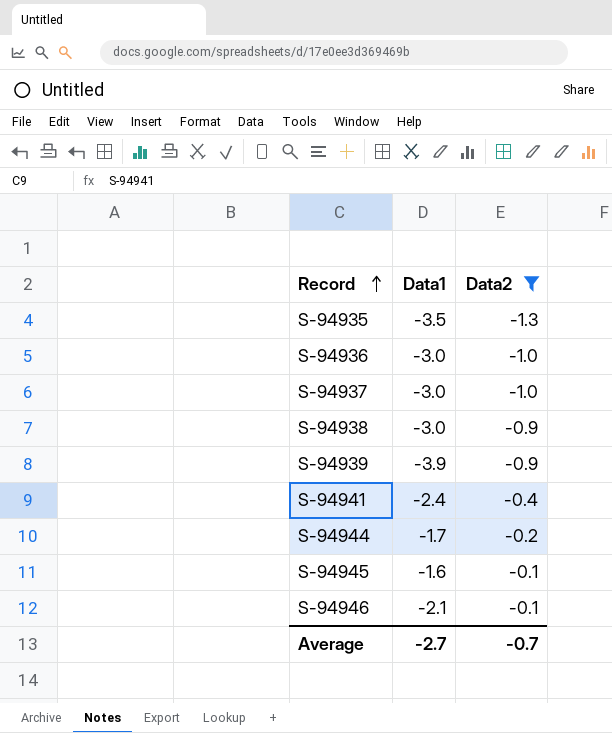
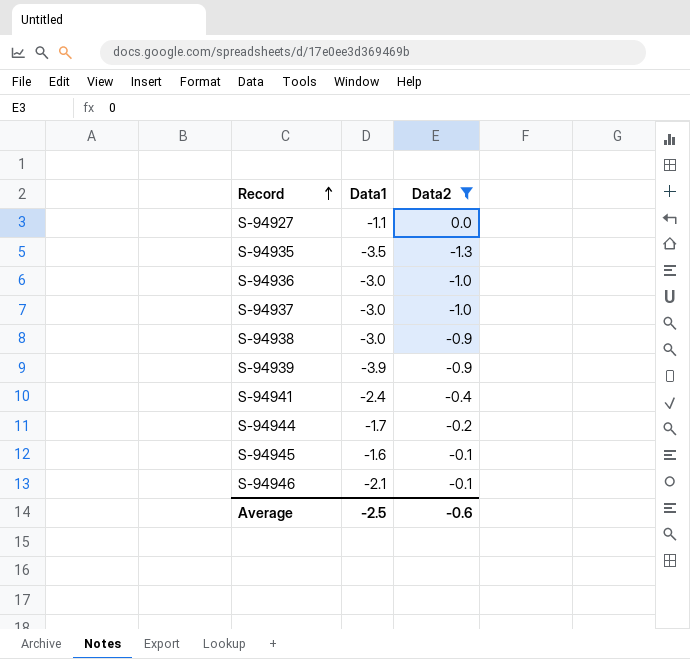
row S-94927: none -> -1.1 | 0.0
Average | Data1: -2.7 -> -2.5
Average | Data2: -0.7 -> -0.6

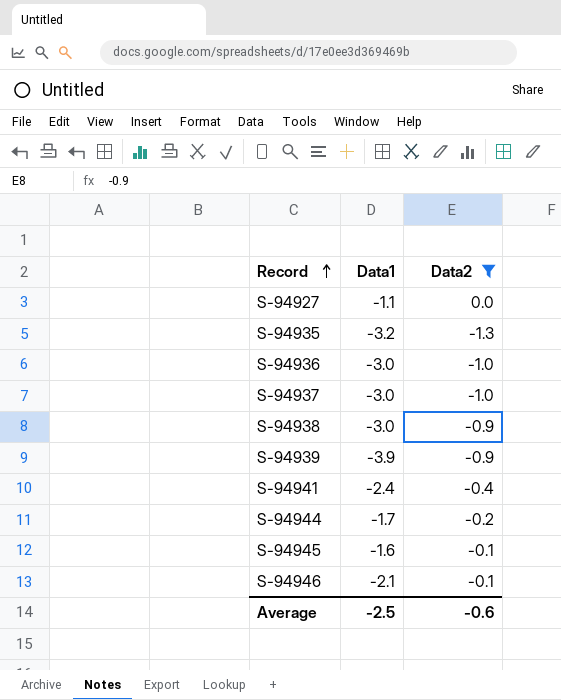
S-94935 | Data1: -3.5 -> -3.2

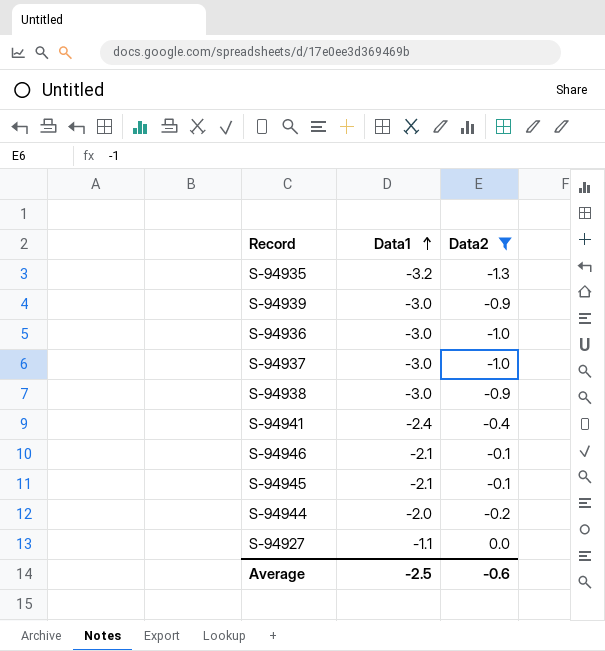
row order: Record ascending -> Data1 ascending
S-94939 | Data1: -3.9 -> -3.0
S-94945 | Data1: -1.6 -> -2.1
S-94944 | Data1: -1.7 -> -2.0

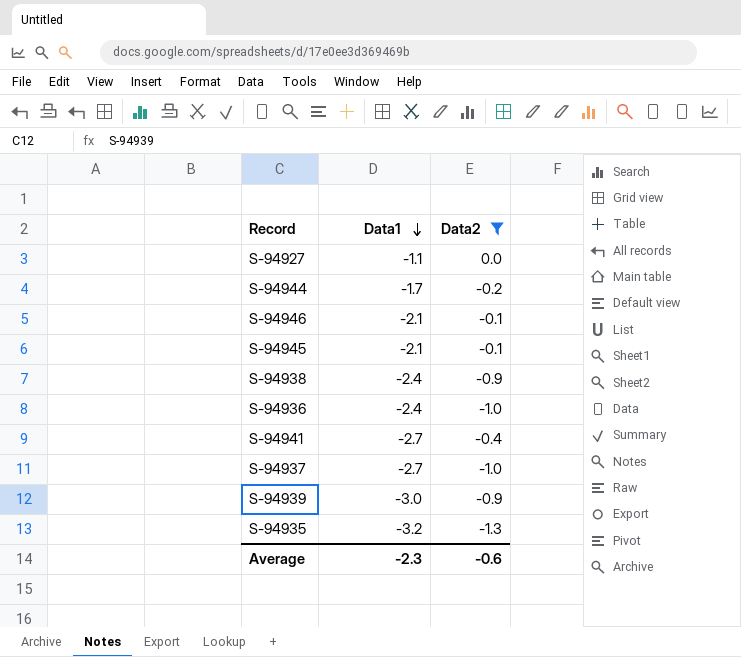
row order: Data1 ascending -> Data1 descending
S-94944 | Data1: -2.0 -> -1.7
S-94938 | Data1: -3.0 -> -2.4
S-94936 | Data1: -3.0 -> -2.4
S-94941 | Data1: -2.4 -> -2.7
S-94937 | Data1: -3.0 -> -2.7
Average | Data1: -2.5 -> -2.3

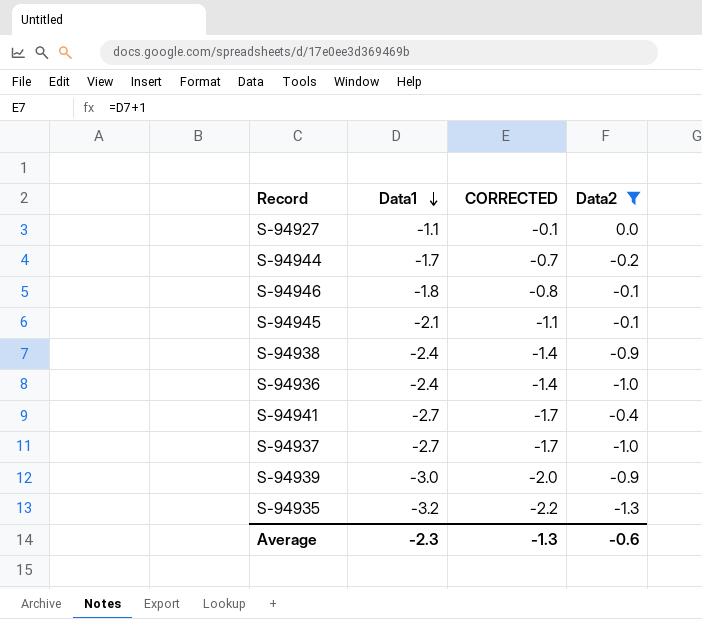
column CORRECTED | formula: none -> [Data1] + 1
S-94946 | Data1: -2.1 -> -1.8

